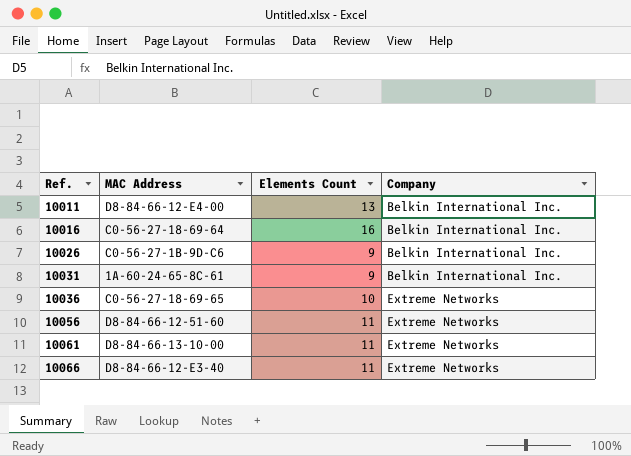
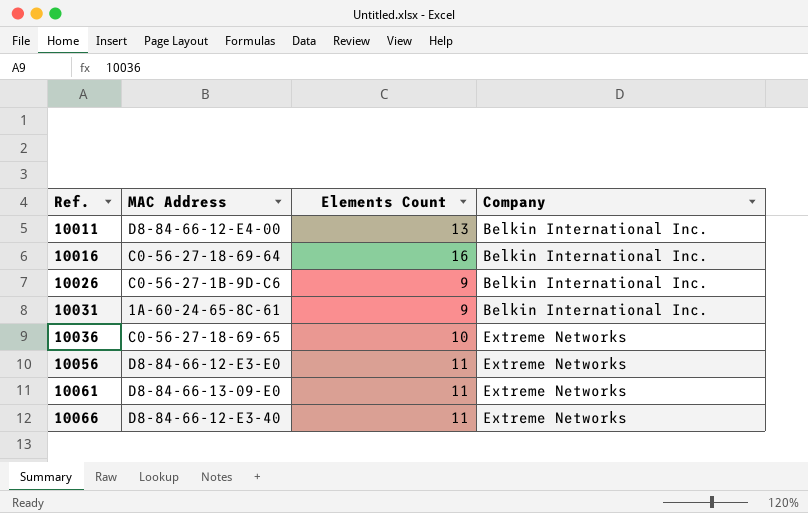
10056 | MAC Address: D8-84-66-12-51-60 -> D8-84-66-12-E3-E0
10061 | MAC Address: D8-84-66-13-10-00 -> D8-84-66-13-09-E0

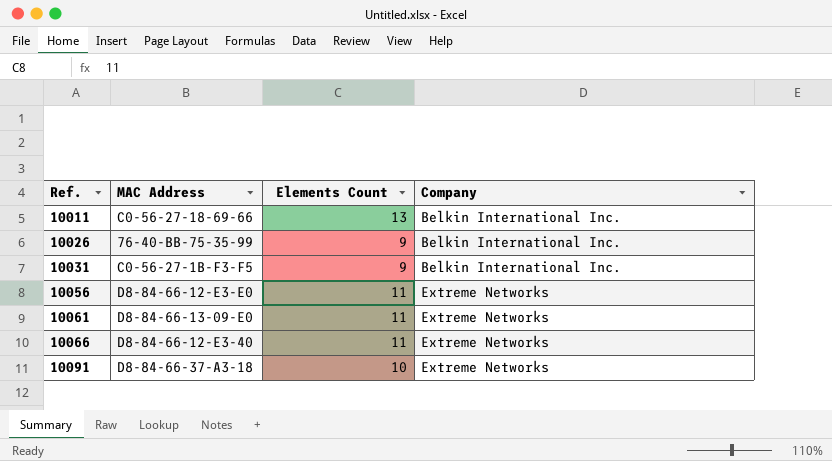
row 10016: C0-56-27-18-69-64 | 16 | Belkin International Inc. -> none
row 10036: C0-56-27-18-69-65 | 10 | Extreme Networks -> none
10011 | MAC Address: D8-84-66-12-E4-00 -> C0-56-27-18-69-66
10026 | MAC Address: C0-56-27-1B-9D-C6 -> 76-40-BB-75-35-99
10031 | MAC Address: 1A-60-24-65-8C-61 -> C0-56-27-1B-F3-F5
row 10091: none -> D8-84-66-37-A3-18 | 10 | Extreme Networks

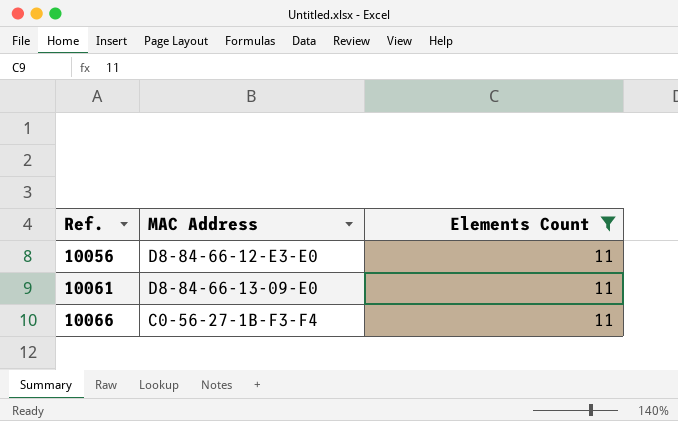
filter: none -> Elements Count = 11
column Company | position: 4 -> none
10066 | MAC Address: D8-84-66-12-E3-40 -> C0-56-27-1B-F3-F4

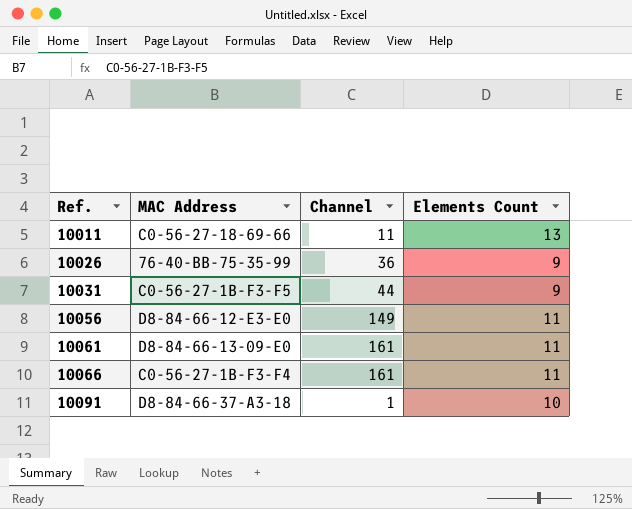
filter: Elements Count = 11 -> none
column Channel | position: none -> 3

